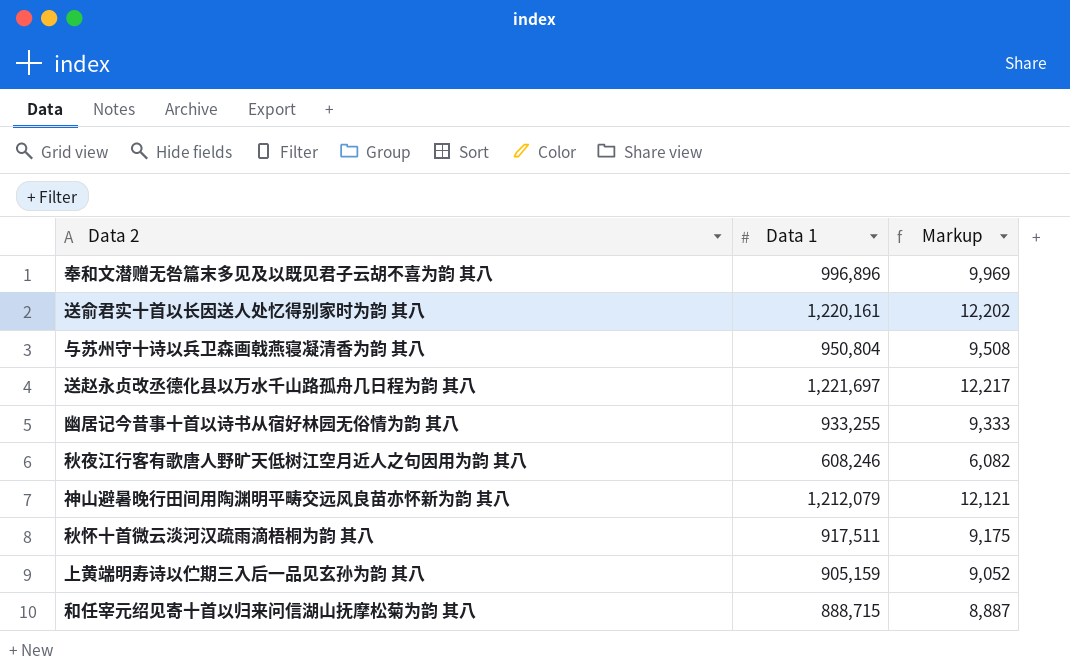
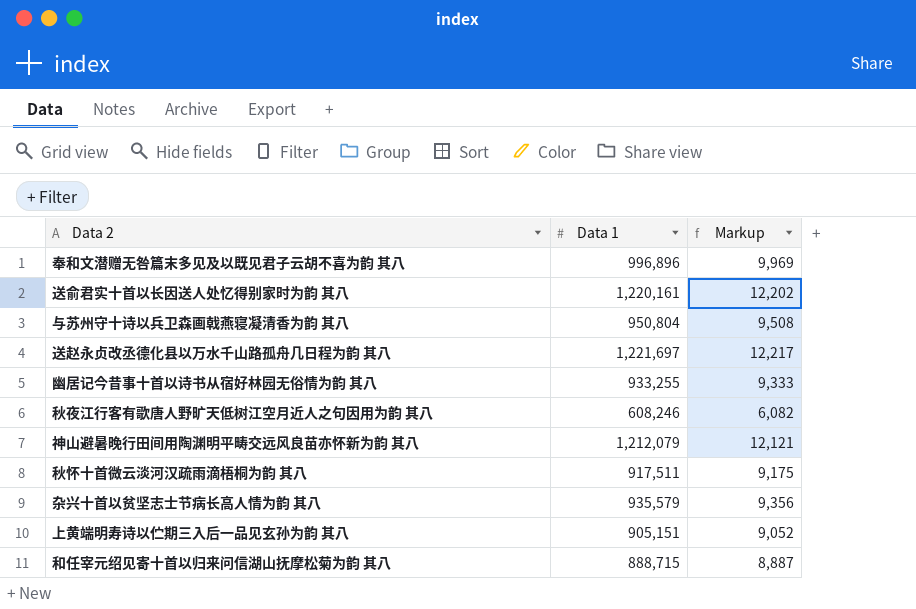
row 杂兴十首以贫坚志士节病长高人情为韵 其八: none -> 935,579 | 9,356
上黄端明寿诗以伫期三入后一品见玄孙为韵 其八 | Data 1: 905,159 -> 905,151

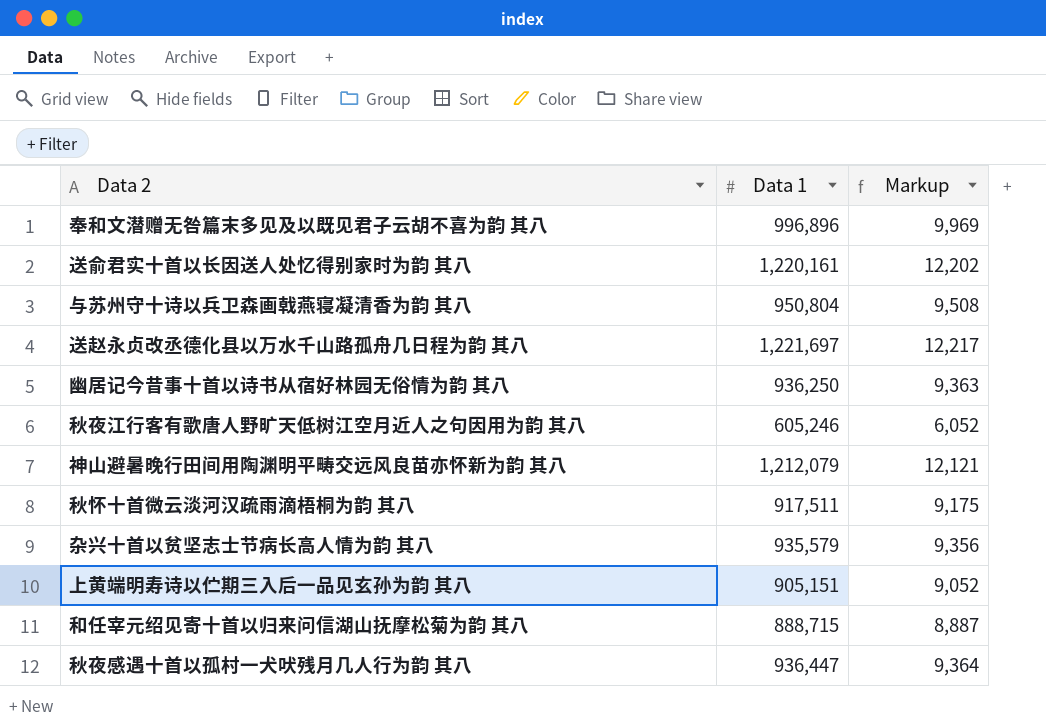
幽居记今昔事十首以诗书从宿好林园无俗情为韵 其八 | Data 1: 933,255 -> 936,250
幽居记今昔事十首以诗书从宿好林园无俗情为韵 其八 | Markup: 9,333 -> 9,363
秋夜江行客有歌唐人野旷天低树江空月近人之句因用为韵 其八 | Data 1: 608,246 -> 605,246
秋夜江行客有歌唐人野旷天低树江空月近人之句因用为韵 其八 | Markup: 6,082 -> 6,052
row 秋夜感遇十首以孤村一犬吠残月几人行为韵 其八: none -> 936,447 | 9,364

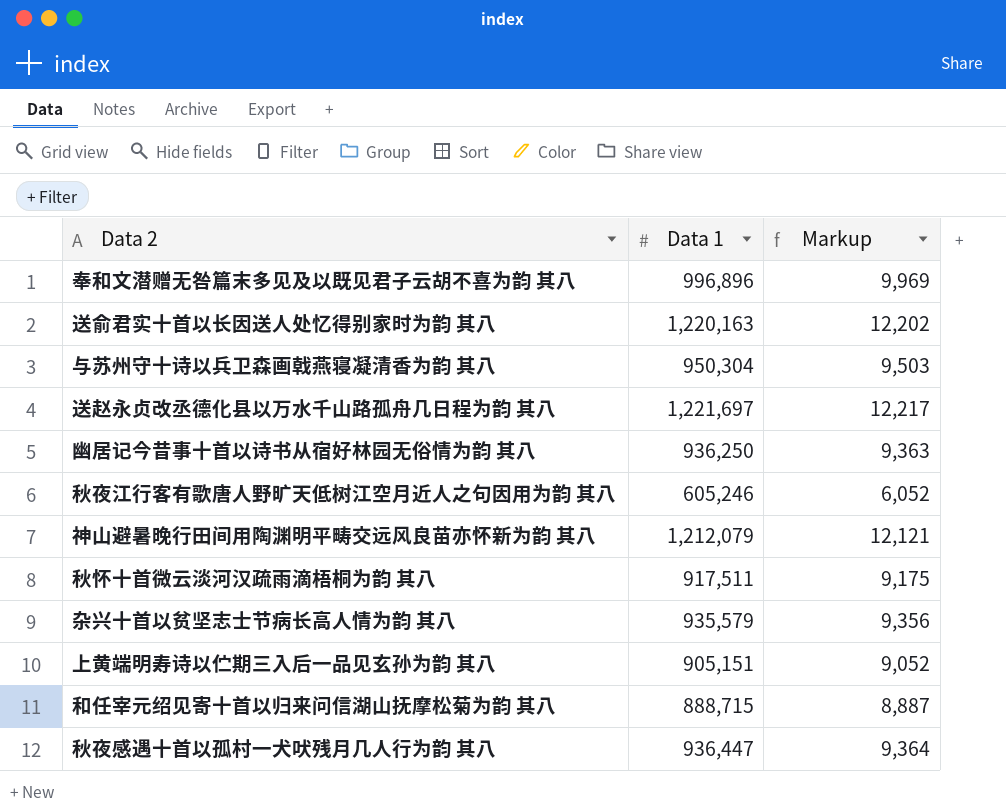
送俞君实十首以长因送人处忆得别家时为韵 其八 | Data 1: 1,220,161 -> 1,220,163
与苏州守十诗以兵卫森画戟燕寝凝清香为韵 其八 | Data 1: 950,804 -> 950,304
与苏州守十诗以兵卫森画戟燕寝凝清香为韵 其八 | Markup: 9,508 -> 9,503

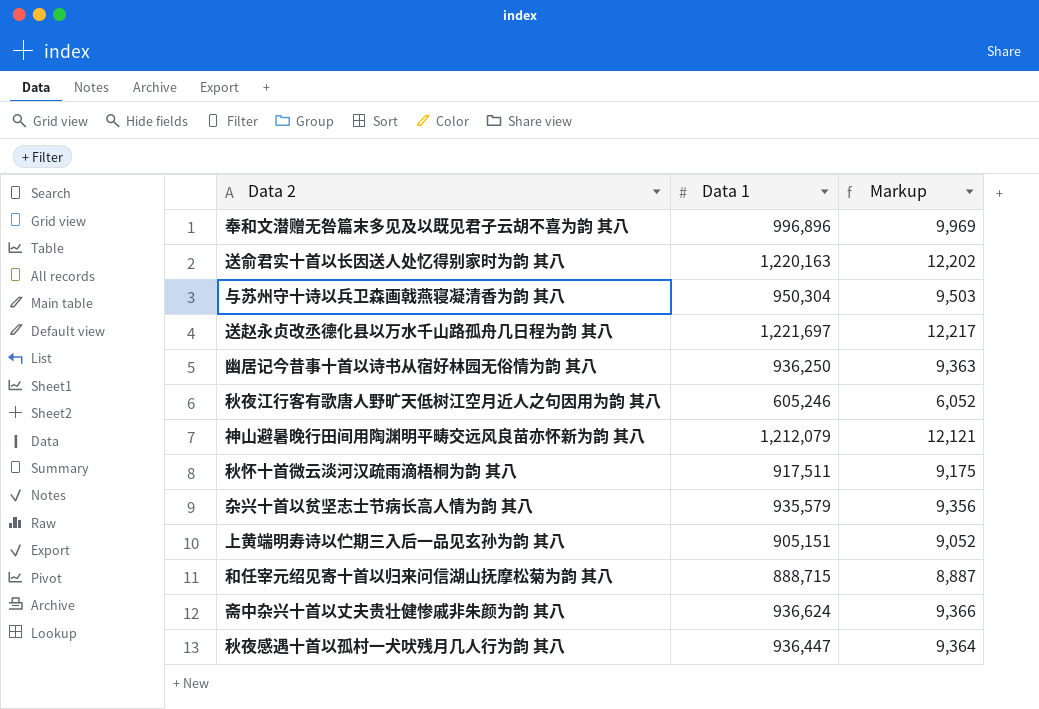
row 斋中杂兴十首以丈夫贵壮健惨戚非朱颜为韵 其八: none -> 936,624 | 9,366

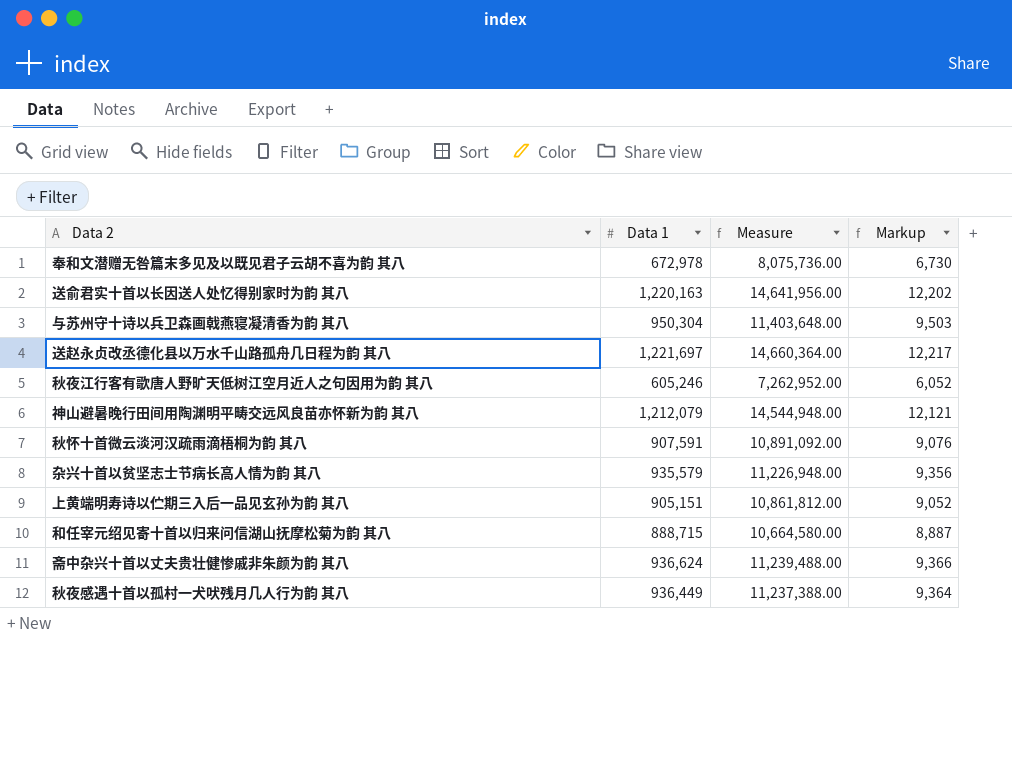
column Measure | formula: none -> [Data 1] * 12
row 幽居记今昔事十首以诗书从宿好林园无俗情为韵 其八: 936,250 | 9,363 -> none
奉和文潜赠无咎篇末多见及以既见君子云胡不喜为韵 其八 | Data 1: 996,896 -> 672,978
奉和文潜赠无咎篇末多见及以既见君子云胡不喜为韵 其八 | Markup: 9,969 -> 6,730
秋怀十首微云淡河汉疏雨滴梧桐为韵 其八 | Data 1: 917,511 -> 907,591
秋怀十首微云淡河汉疏雨滴梧桐为韵 其八 | Markup: 9,175 -> 9,076
秋夜感遇十首以孤村一犬吠残月几人行为韵 其八 | Data 1: 936,447 -> 936,449

